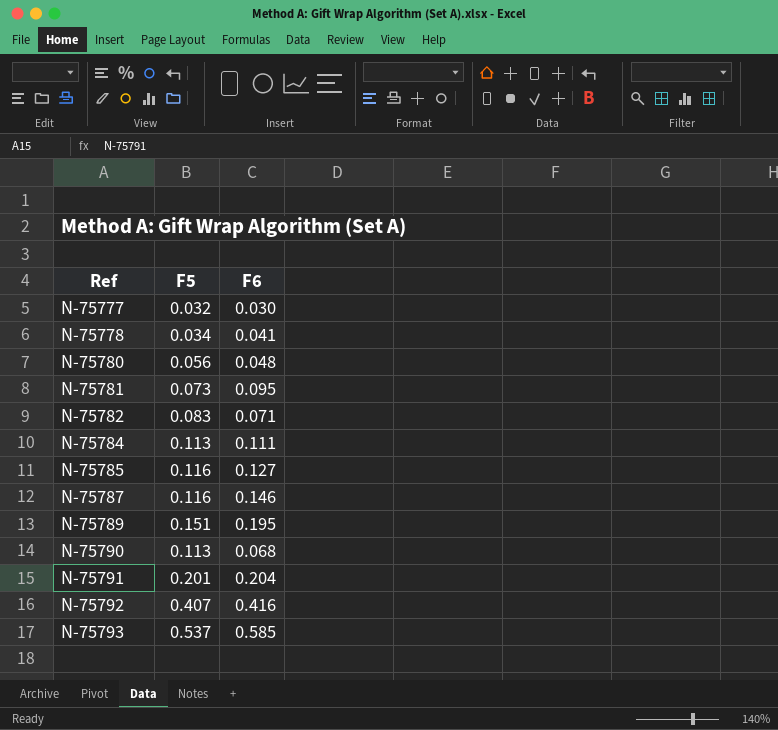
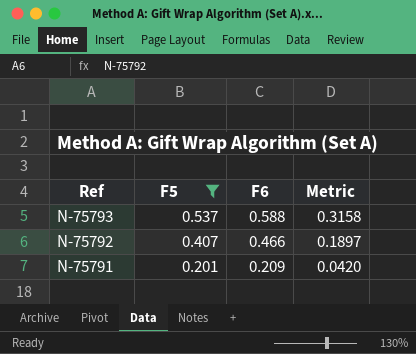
filter: none -> F5 >= 0.201
row order: Ref ascending -> Ref descending
column Metric | formula: none -> [F5] * [F6]
N-75793 | F6: 0.585 -> 0.588
N-75792 | F6: 0.416 -> 0.466
N-75791 | F6: 0.204 -> 0.209

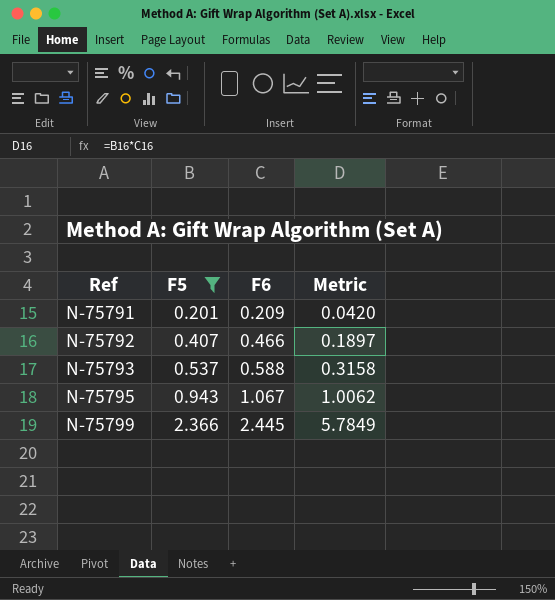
row order: Ref descending -> Ref ascending
row N-75795: none -> 0.943 | 1.067 | 1.0062
row N-75799: none -> 2.366 | 2.445 | 5.7849

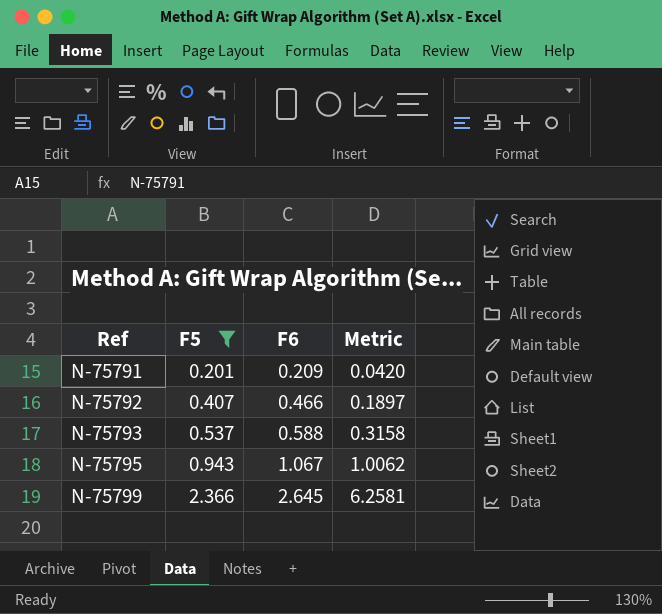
N-75799 | F6: 2.445 -> 2.645
N-75799 | Metric: 5.7849 -> 6.2581

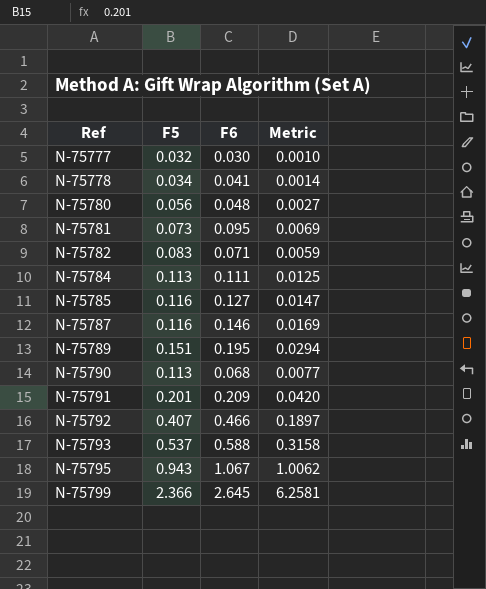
filter: F5 >= 0.201 -> none

